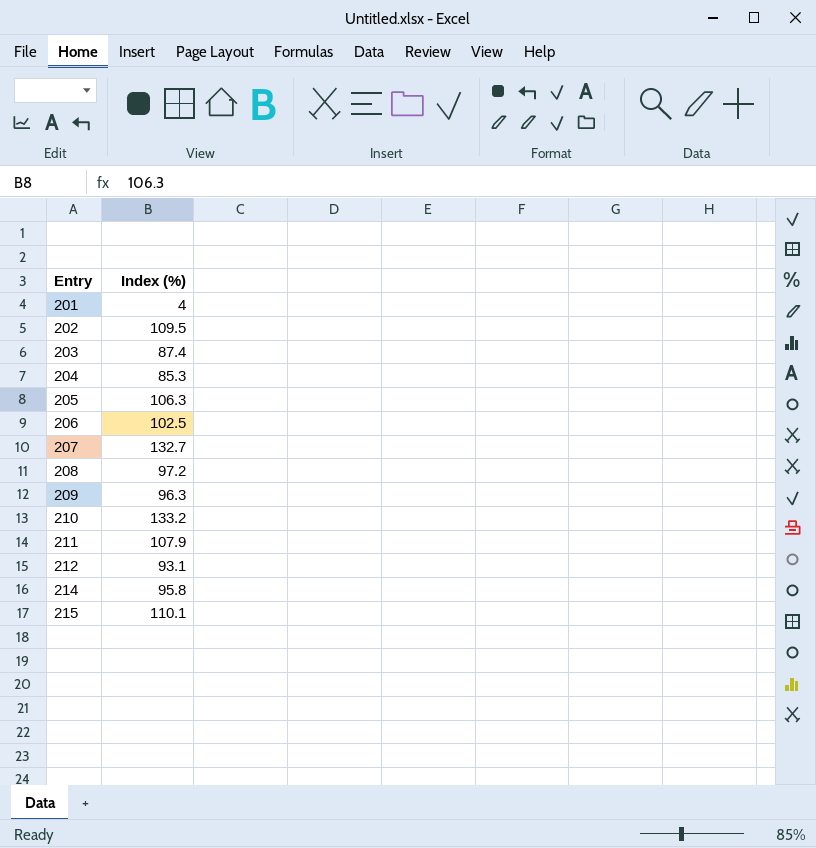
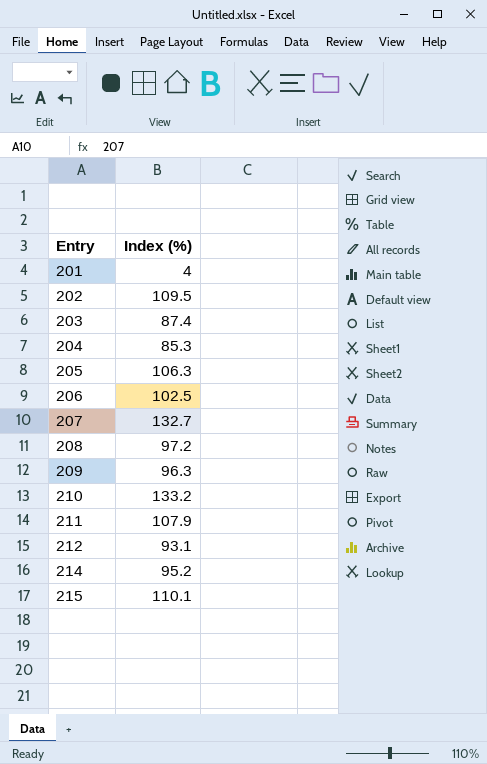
214 | Index (%): 95.8 -> 95.2

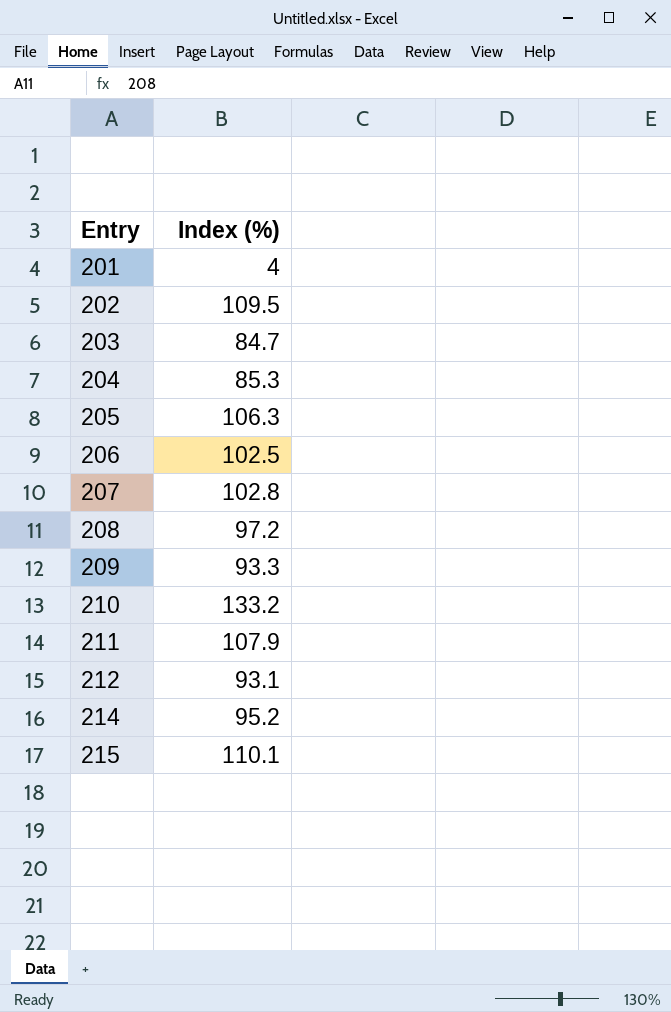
203 | Index (%): 87.4 -> 84.7
207 | Index (%): 132.7 -> 102.8
209 | Index (%): 96.3 -> 93.3

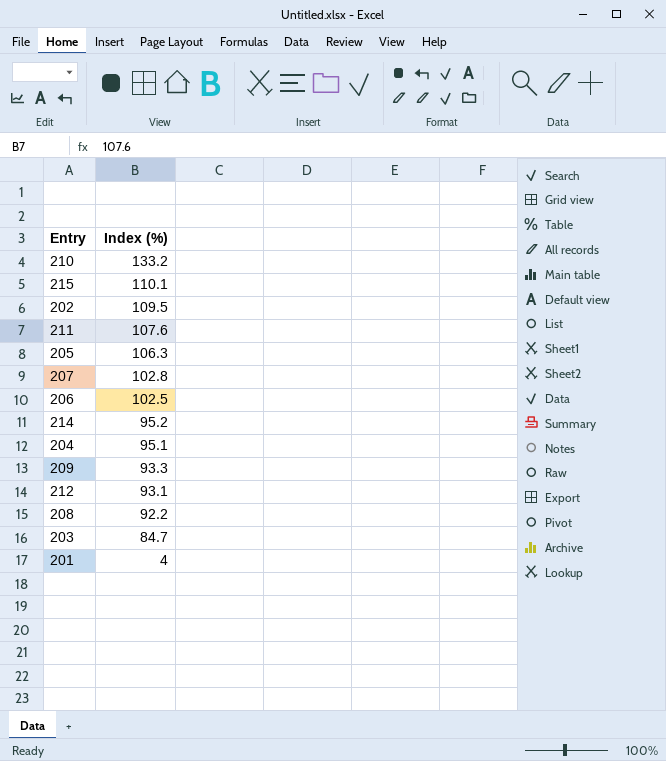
row order: Entry ascending -> Index (%) descending
211 | Index (%): 107.9 -> 107.6
204 | Index (%): 85.3 -> 95.1
208 | Index (%): 97.2 -> 92.2

